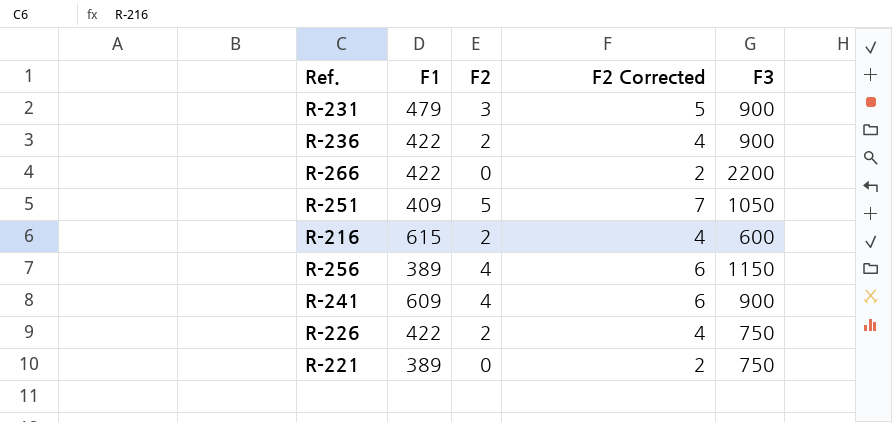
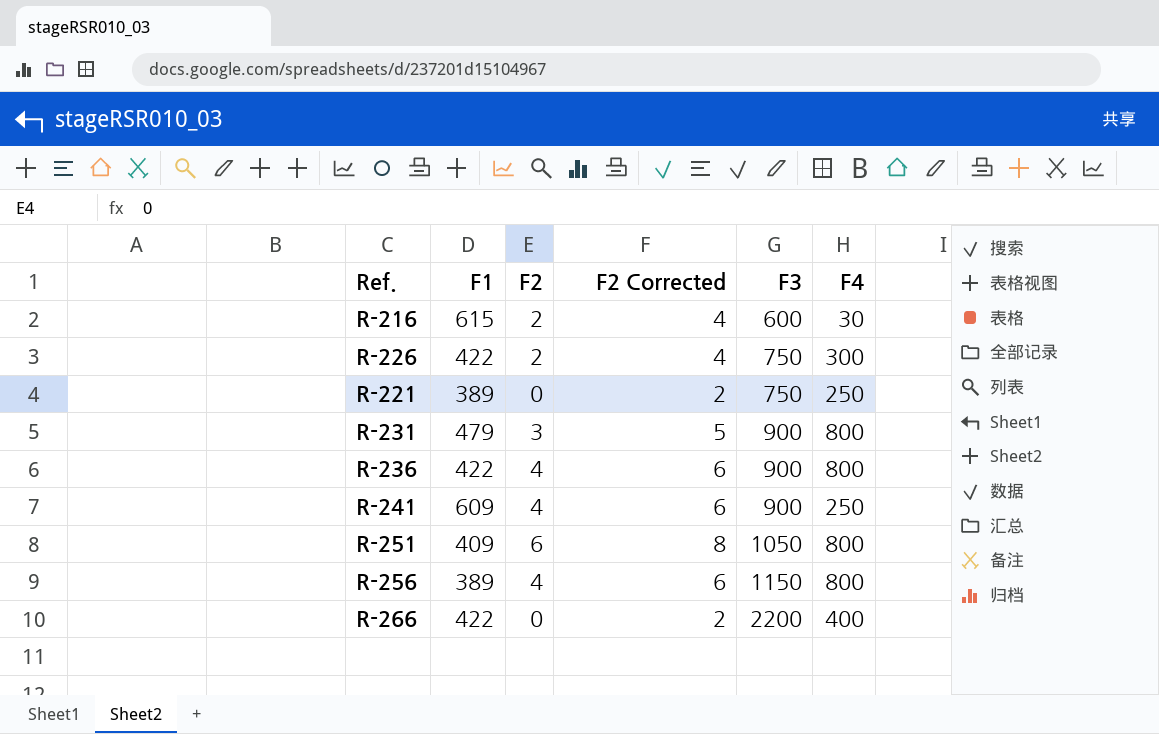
row order: none -> F3 ascending
column F4 | position: none -> 6
R-236 | F2: 2 -> 4
R-236 | F2 Corrected: 4 -> 6
R-251 | F2: 5 -> 6
R-251 | F2 Corrected: 7 -> 8

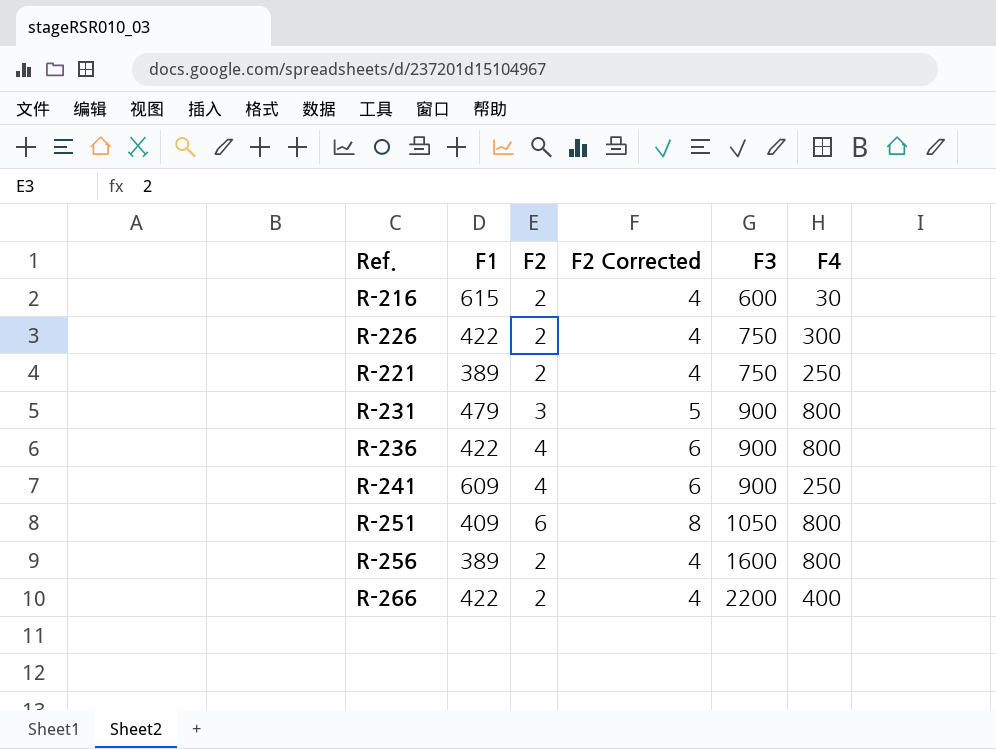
R-221 | F2: 0 -> 2
R-221 | F2 Corrected: 2 -> 4
R-256 | F2: 4 -> 2
R-256 | F2 Corrected: 6 -> 4
R-256 | F3: 1150 -> 1600
R-266 | F2: 0 -> 2
R-266 | F2 Corrected: 2 -> 4

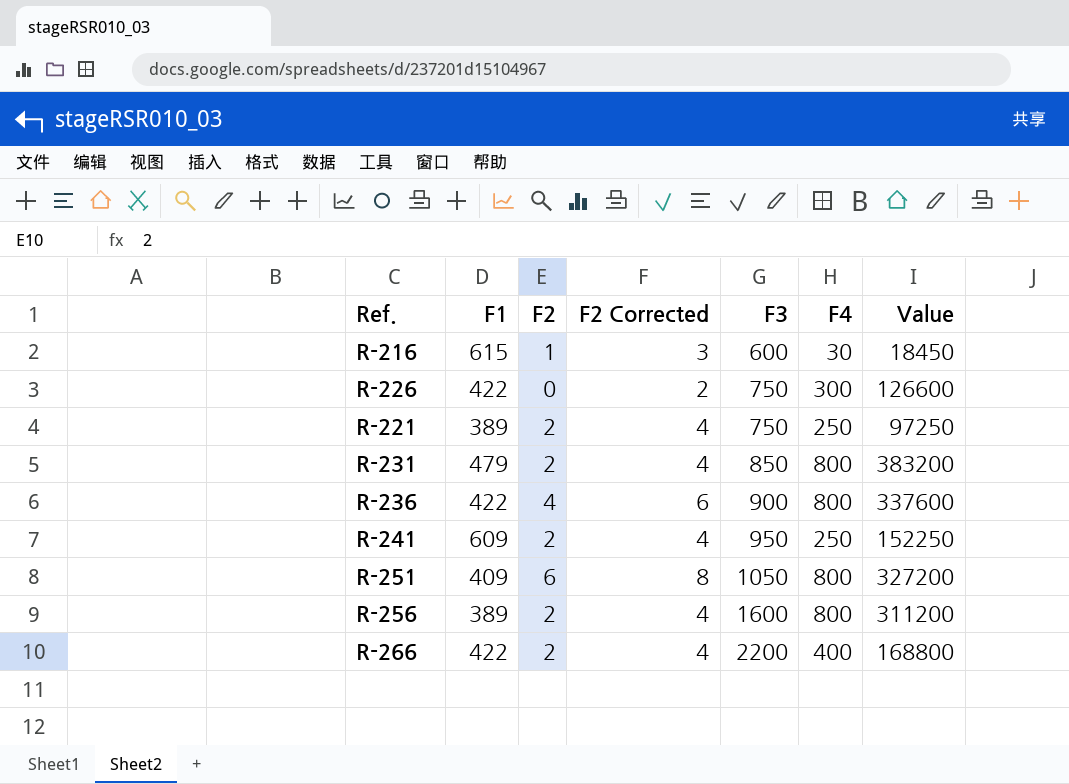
column Value | formula: none -> [F1] * [F4]
R-216 | F2: 2 -> 1
R-216 | F2 Corrected: 4 -> 3
R-226 | F2: 2 -> 0
R-226 | F2 Corrected: 4 -> 2
R-231 | F2: 3 -> 2
R-231 | F2 Corrected: 5 -> 4
R-231 | F3: 900 -> 850
R-241 | F2: 4 -> 2
R-241 | F2 Corrected: 6 -> 4
R-241 | F3: 900 -> 950

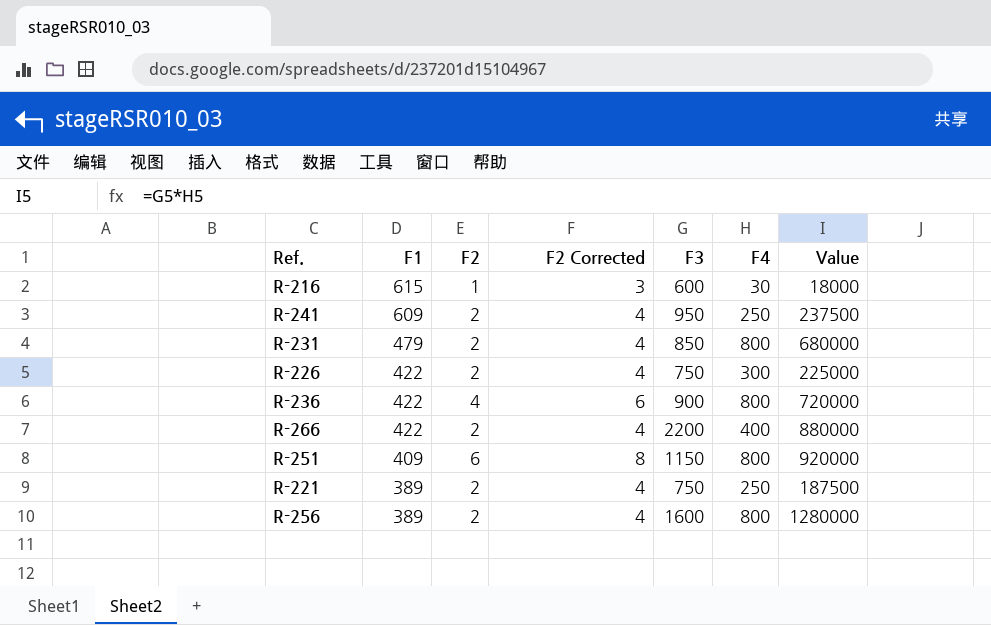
row order: F3 ascending -> F1 descending
column Value | formula: [F1] * [F4] -> [F3] * [F4]
R-226 | F2: 0 -> 2
R-226 | F2 Corrected: 2 -> 4
R-251 | F3: 1050 -> 1150

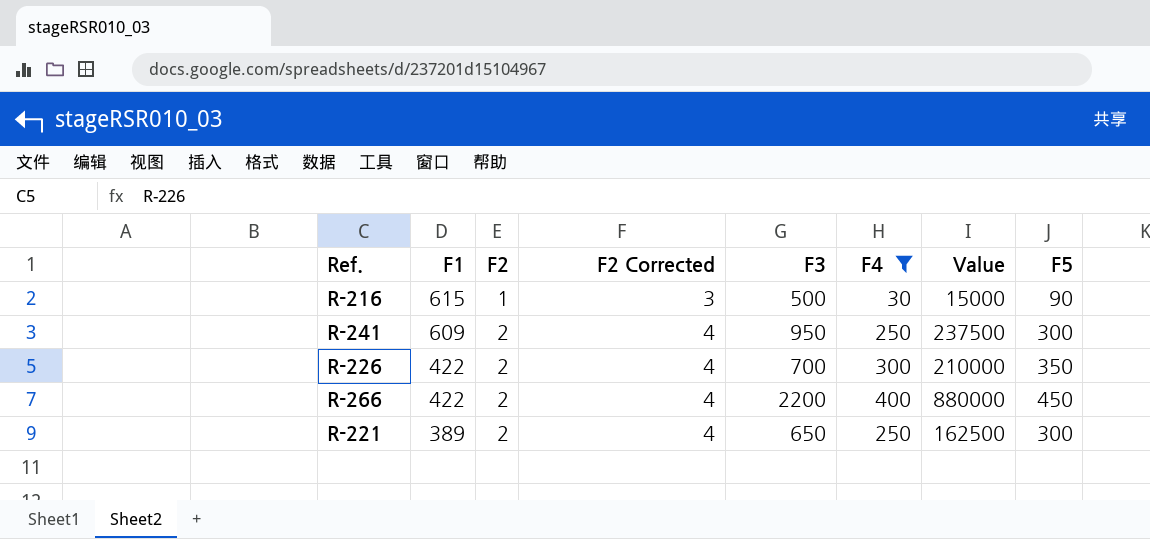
filter: none -> F4 != 800
column F5 | position: none -> 8
R-216 | F3: 600 -> 500
R-216 | Value: 18000 -> 15000
R-226 | F3: 750 -> 700
R-226 | Value: 225000 -> 210000
R-221 | F3: 750 -> 650
R-221 | Value: 187500 -> 162500

